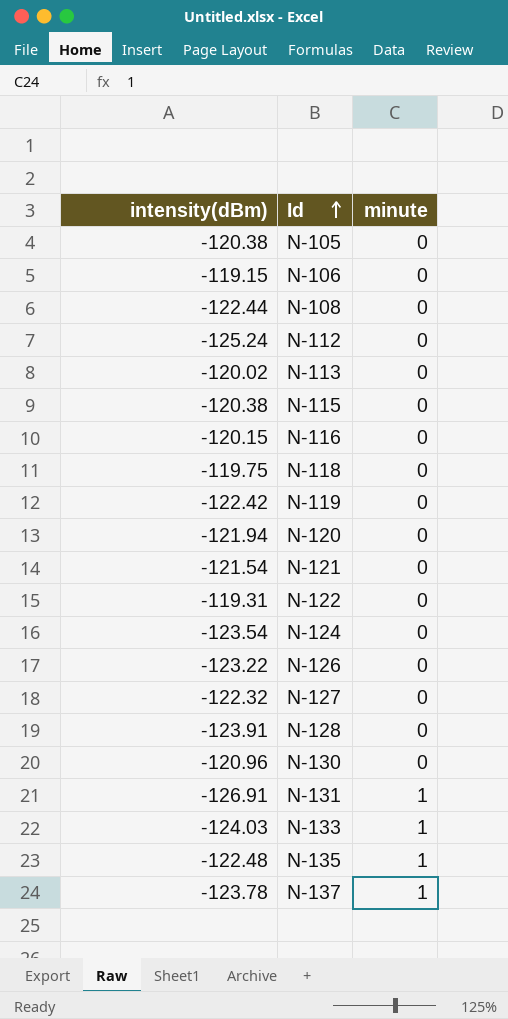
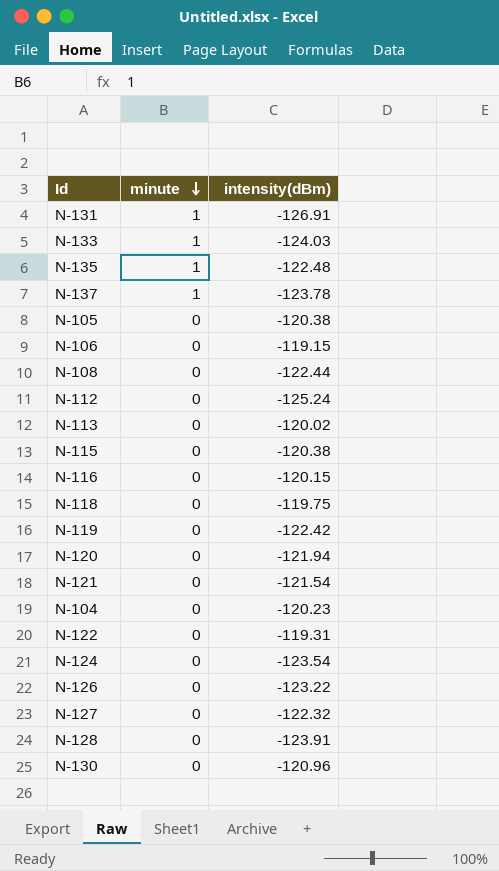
row order: Id ascending -> minute descending
column intensity(dBm) | position: 1 -> 3
row N-104: none -> 0 | -120.23

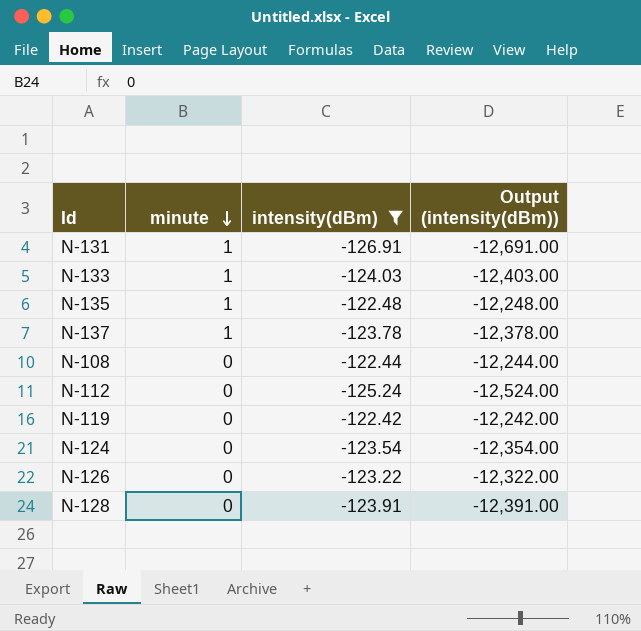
filter: none -> intensity(dBm) <= -122.42
column Output (intensity(dBm)) | formula: none -> [intensity(dBm)] * 100

